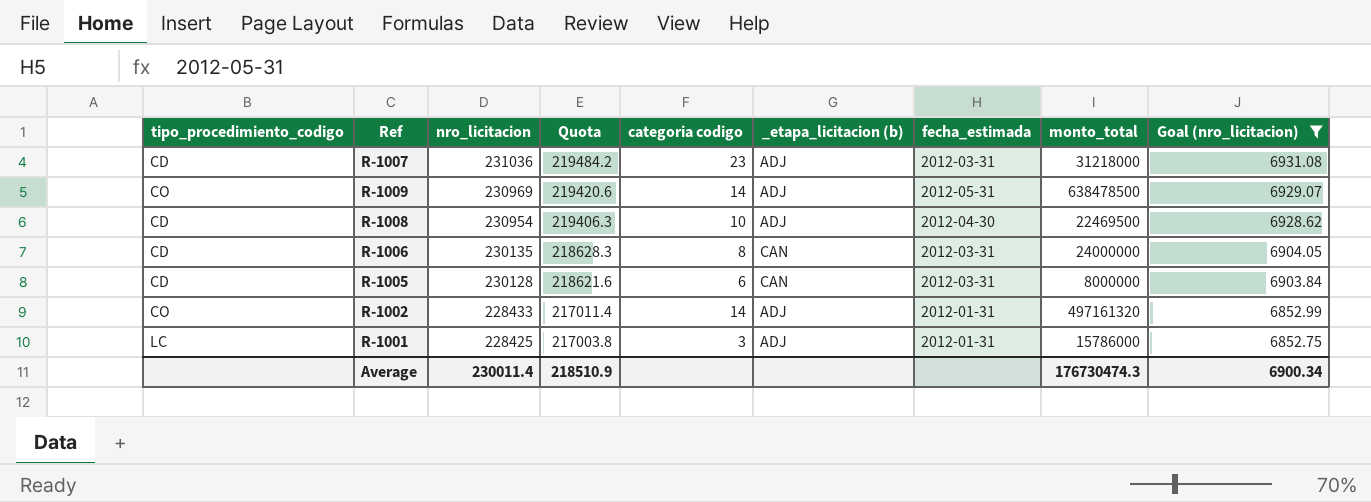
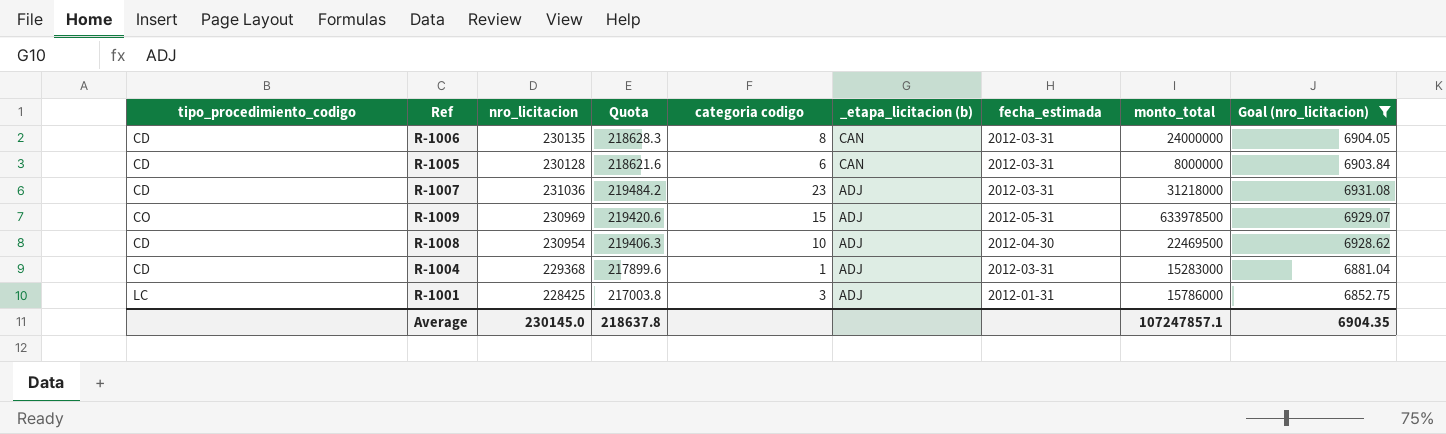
row order: nro_licitacion descending -> _etapa_licitacion (b) descending
row R-1002: CO | 228433 | 217011.4 | 14 | ADJ | 2012-01-31 | 497161320 | 6852.99 -> none
R-1009 | categoria codigo: 14 -> 15
R-1009 | monto_total: 638478500 -> 633978500
row R-1004: none -> CD | 229368 | 217899.6 | 1 | ADJ | 2012-03-31 | 15283000 | 6881.04
Average | nro_licitacion: 230011.4 -> 230145.0
Average | Quota: 218510.9 -> 218637.8
Average | monto_total: 176730474.3 -> 107247857.1
Average | Goal (nro_licitacion): 6900.34 -> 6904.35

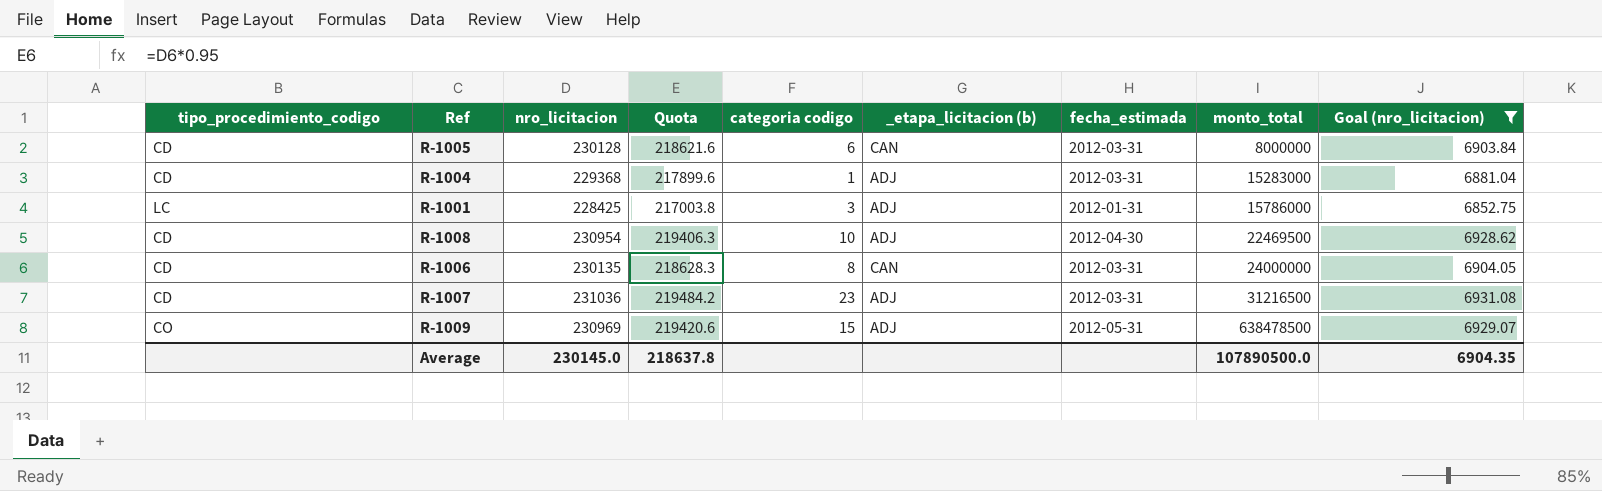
row order: _etapa_licitacion (b) descending -> monto_total ascending
R-1007 | monto_total: 31218000 -> 31216500
R-1009 | monto_total: 633978500 -> 638478500
Average | monto_total: 107247857.1 -> 107890500.0

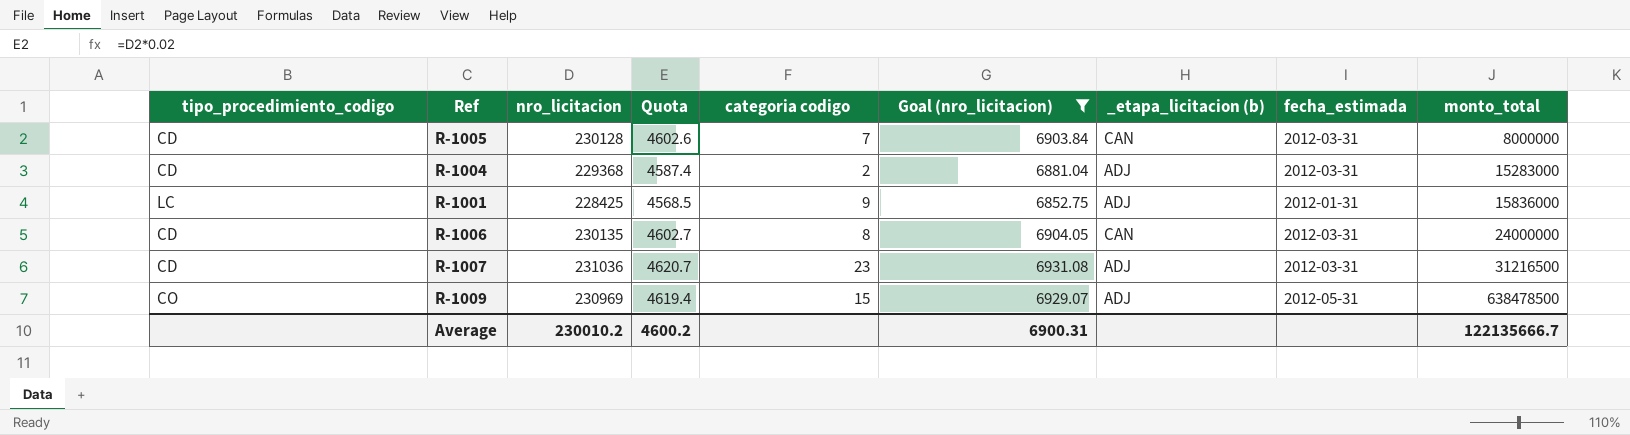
column Quota | formula: [nro_licitacion] * 0.95 -> [nro_licitacion] * 0.02
column Goal (nro_licitacion) | position: 9 -> 6
row R-1008: CD | 230954 | 219406.3 | 10 | ADJ | 2012-04-30 | 22469500 | 6928.62 -> none
R-1005 | categoria codigo: 6 -> 7
R-1004 | categoria codigo: 1 -> 2
R-1001 | categoria codigo: 3 -> 9
R-1001 | monto_total: 15786000 -> 15836000
Average | nro_licitacion: 230145.0 -> 230010.2
Average | Quota: 218637.8 -> 4600.2
Average | Goal (nro_licitacion): 6904.35 -> 6900.31
Average | monto_total: 107890500.0 -> 122135666.7

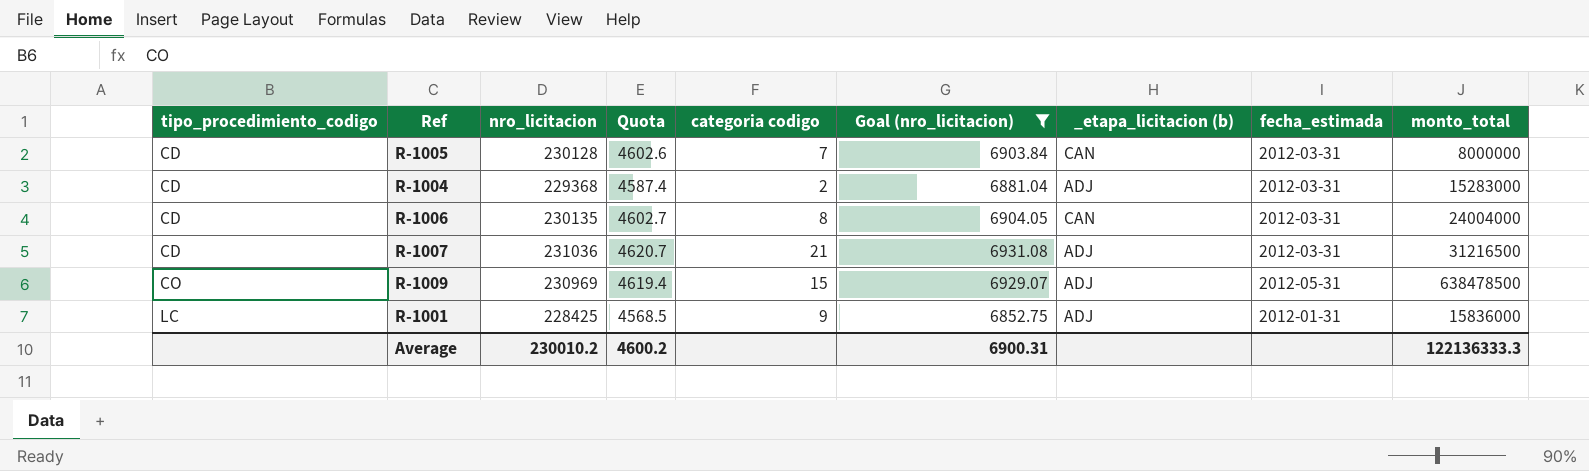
row order: monto_total ascending -> tipo_procedimiento_codigo ascending
R-1006 | monto_total: 24000000 -> 24004000
R-1007 | categoria codigo: 23 -> 21
Average | monto_total: 122135666.7 -> 122136333.3

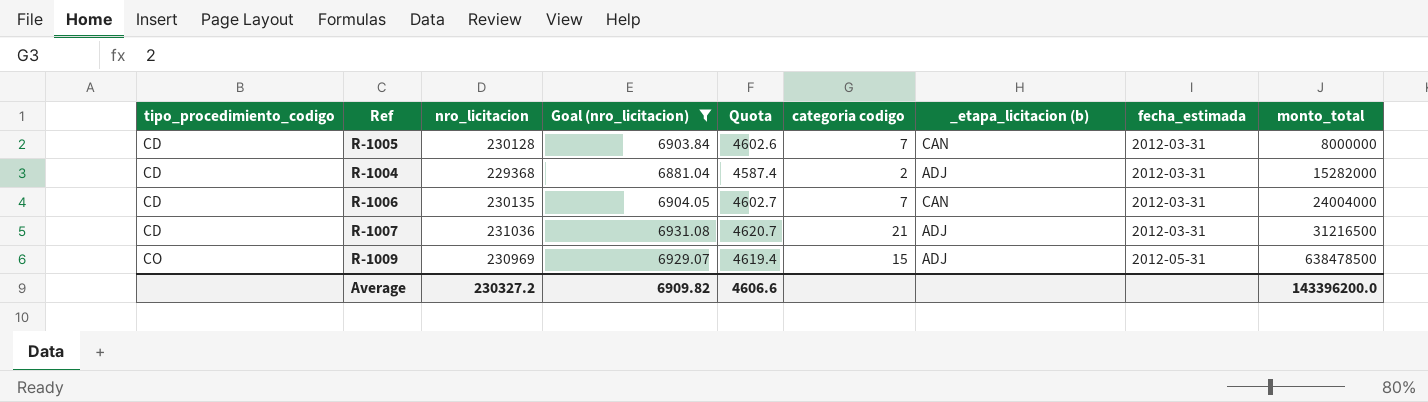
column Goal (nro_licitacion) | position: 6 -> 4
row R-1001: LC | 228425 | 4568.5 | 9 | 6852.75 | ADJ | 2012-01-31 | 15836000 -> none
R-1004 | monto_total: 15283000 -> 15282000
R-1006 | categoria codigo: 8 -> 7
Average | nro_licitacion: 230010.2 -> 230327.2
Average | Goal (nro_licitacion): 6900.31 -> 6909.82
Average | Quota: 4600.2 -> 4606.6
Average | monto_total: 122136333.3 -> 143396200.0

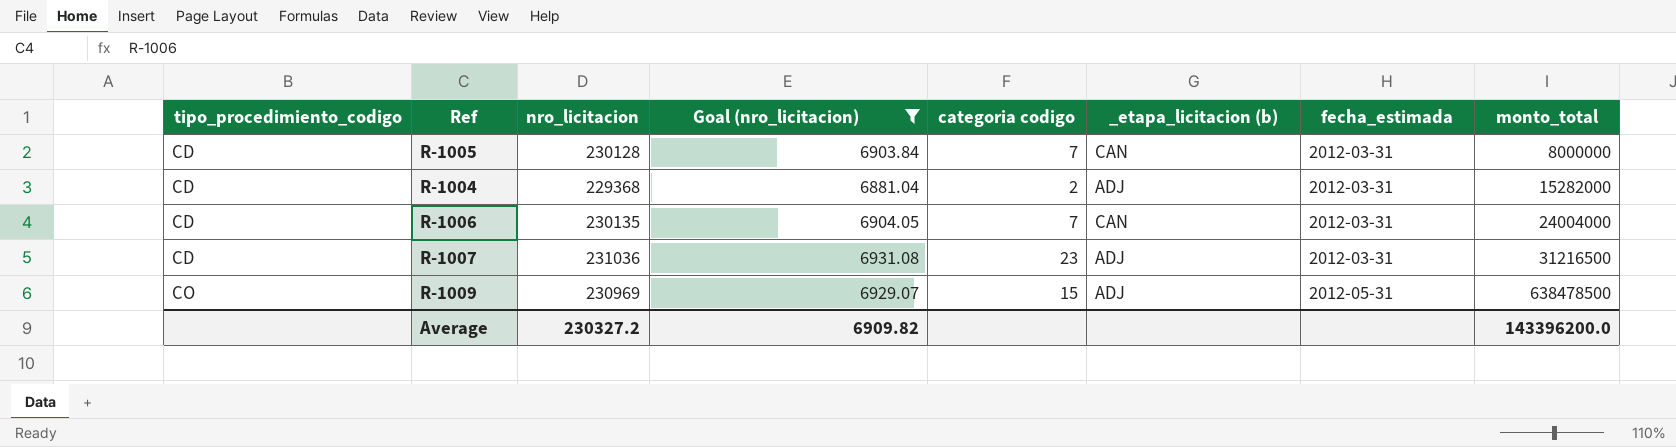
column Quota | formula: [nro_licitacion] * 0.02 -> none
R-1007 | categoria codigo: 21 -> 23

